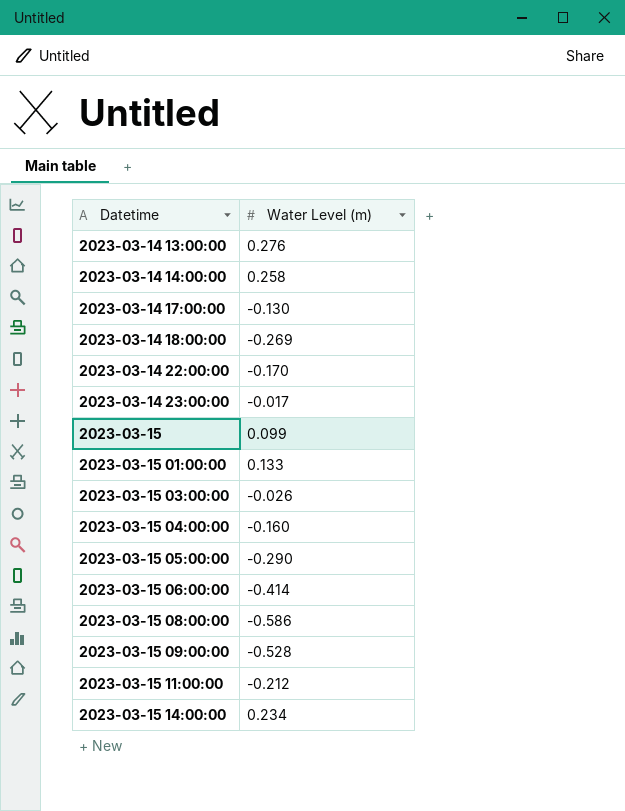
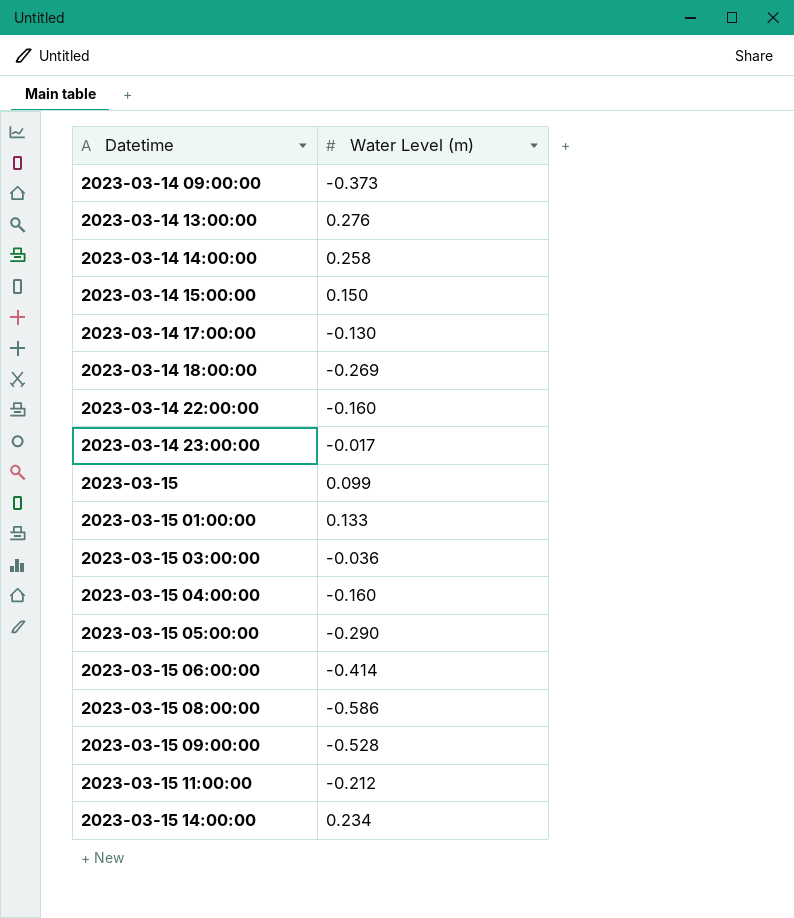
row 2023-03-14 09:00:00: none -> -0.373
row 2023-03-14 15:00:00: none -> 0.150
2023-03-14 22:00:00 | Water Level (m): -0.170 -> -0.160
2023-03-15 03:00:00 | Water Level (m): -0.026 -> -0.036

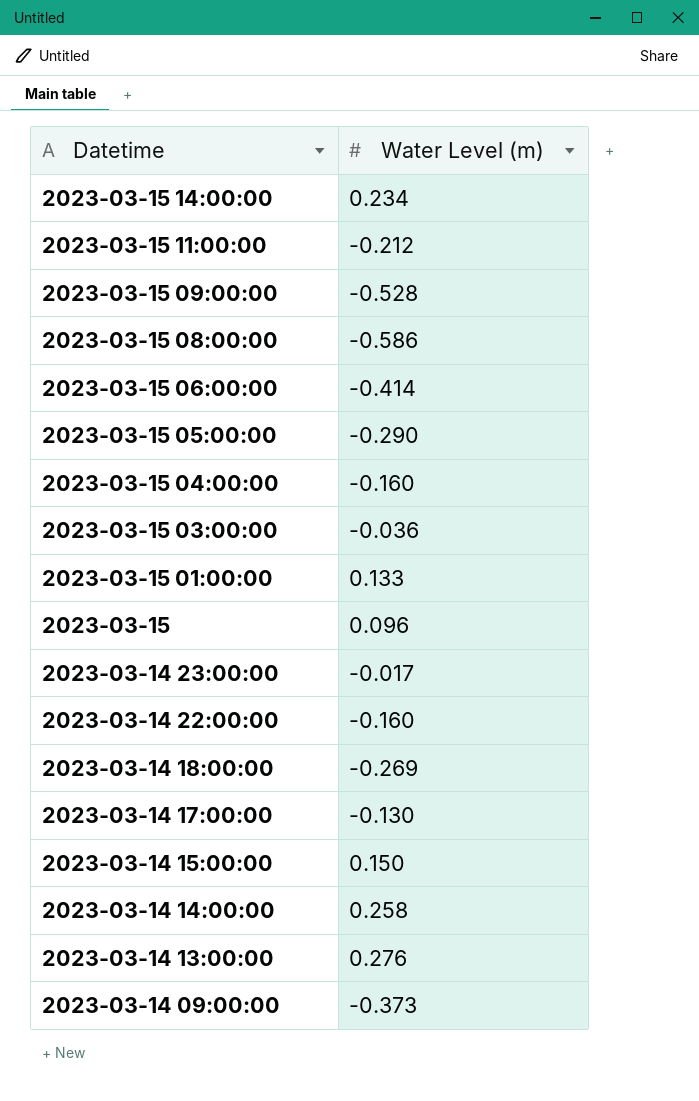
row order: Datetime ascending -> Datetime descending
2023-03-15 | Water Level (m): 0.099 -> 0.096

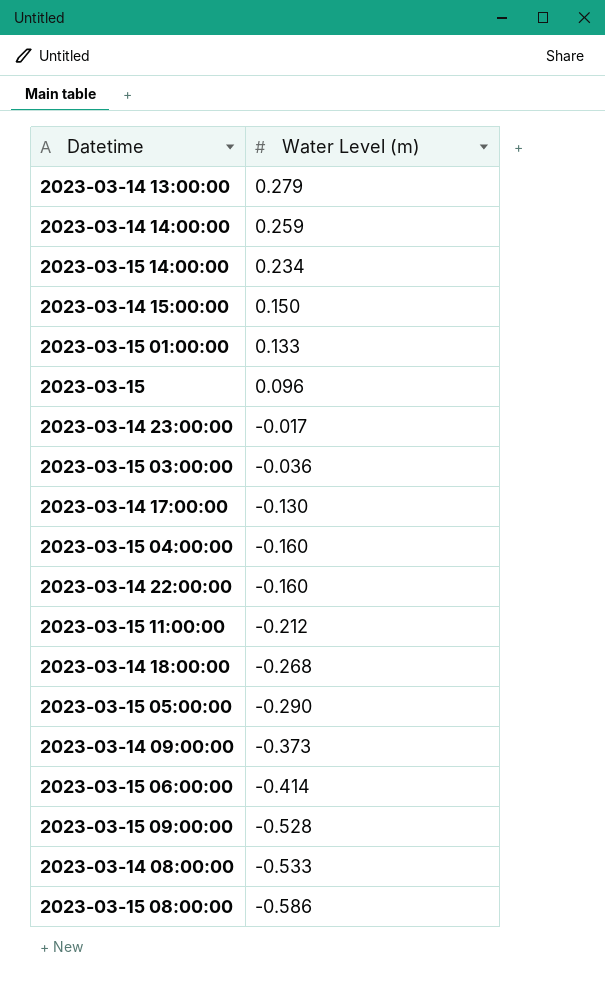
row order: Datetime descending -> Water Level (m) descending
2023-03-14 13:00:00 | Water Level (m): 0.276 -> 0.279
2023-03-14 14:00:00 | Water Level (m): 0.258 -> 0.259
2023-03-14 18:00:00 | Water Level (m): -0.269 -> -0.268
row 2023-03-14 08:00:00: none -> -0.533

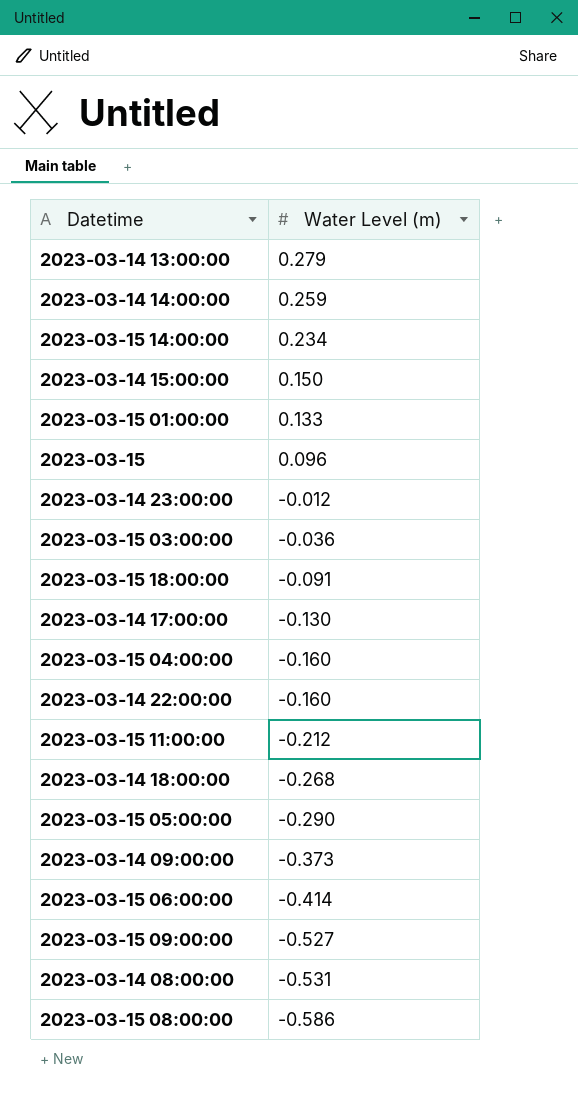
2023-03-14 23:00:00 | Water Level (m): -0.017 -> -0.012
row 2023-03-15 18:00:00: none -> -0.091
2023-03-15 09:00:00 | Water Level (m): -0.528 -> -0.527
2023-03-14 08:00:00 | Water Level (m): -0.533 -> -0.531

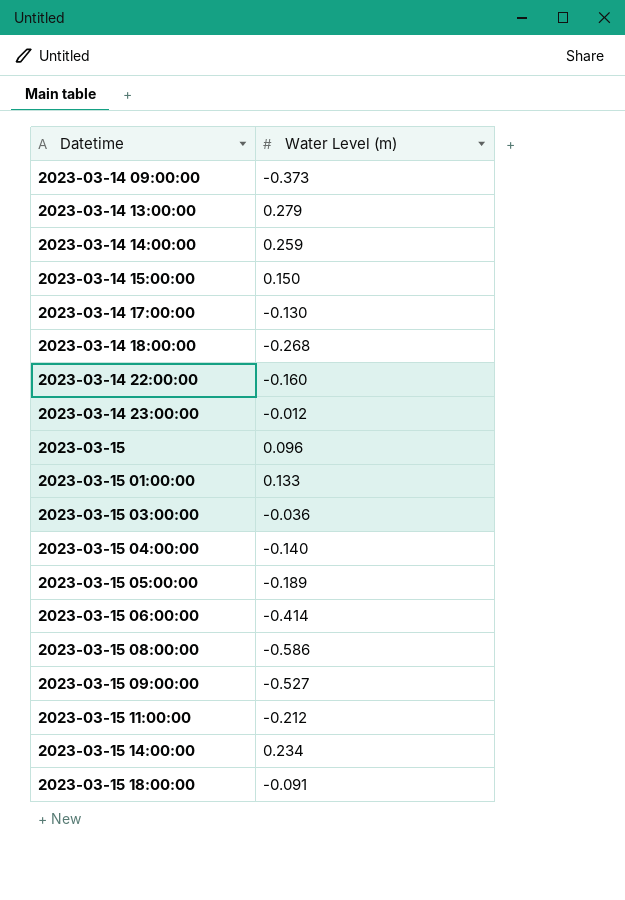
row order: Water Level (m) descending -> Datetime ascending
row 2023-03-14 08:00:00: -0.531 -> none
2023-03-15 04:00:00 | Water Level (m): -0.160 -> -0.140
2023-03-15 05:00:00 | Water Level (m): -0.290 -> -0.189

